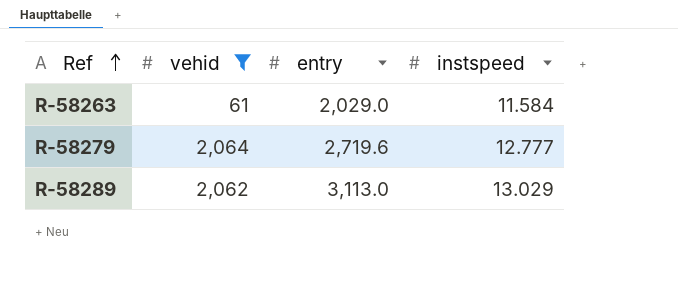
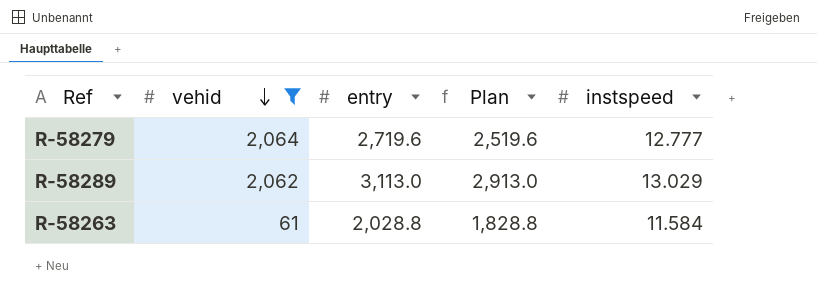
row order: Ref ascending -> vehid descending
column Plan | formula: none -> [entry] - 200
R-58263 | entry: 2,029.0 -> 2,028.8

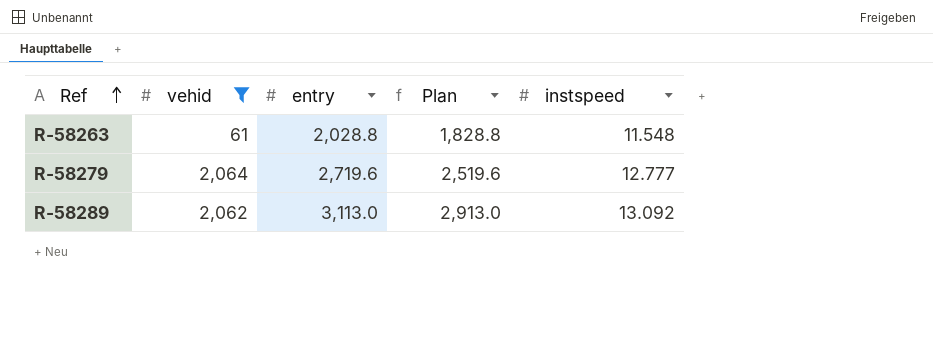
row order: vehid descending -> Ref ascending
R-58263 | instspeed: 11.584 -> 11.548
R-58289 | instspeed: 13.029 -> 13.092

